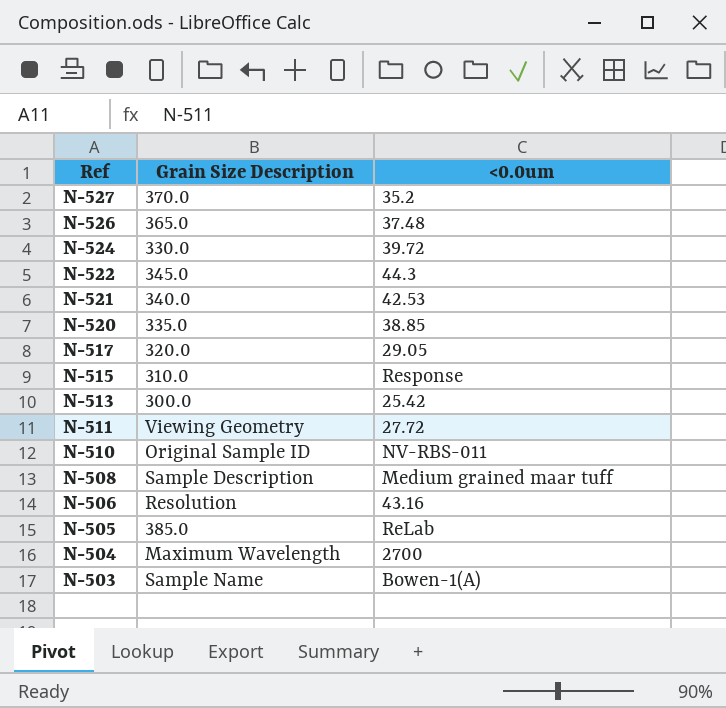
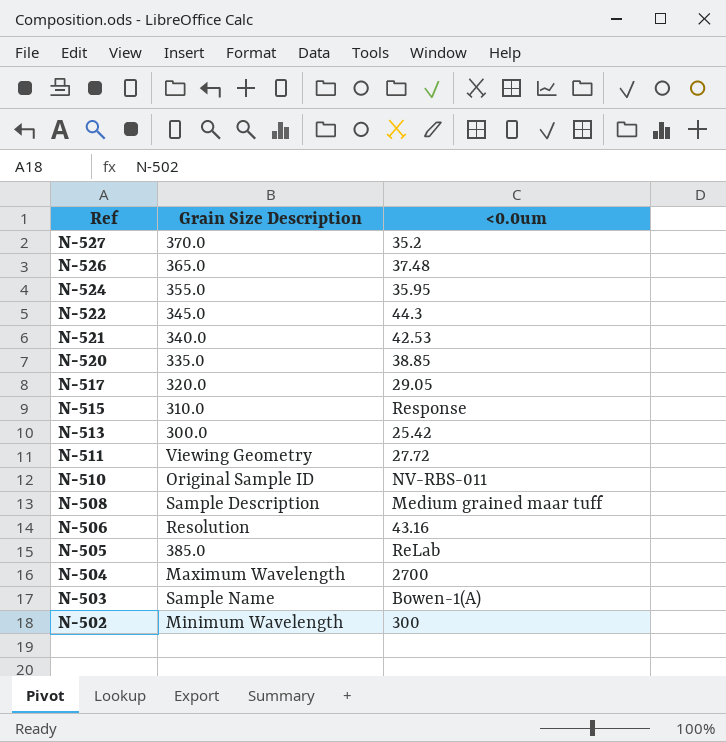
N-524 | Grain Size Description: 330.0 -> 355.0
N-524 | <0.0um: 39.72 -> 35.95
row N-502: none -> Minimum Wavelength | 300

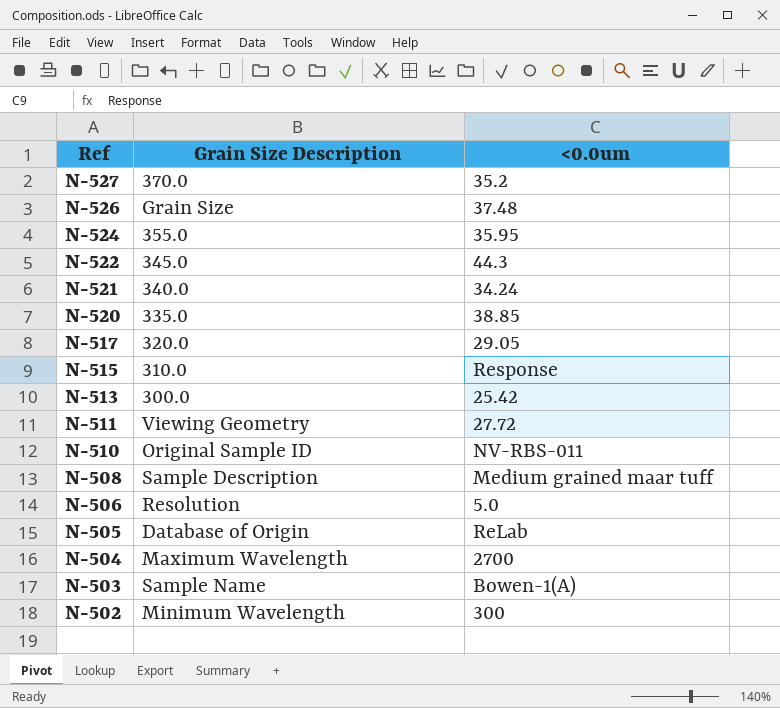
N-526 | Grain Size Description: 365.0 -> Grain Size
N-521 | <0.0um: 42.53 -> 34.24
N-506 | <0.0um: 43.16 -> 5.0
N-505 | Grain Size Description: 385.0 -> Database of Origin

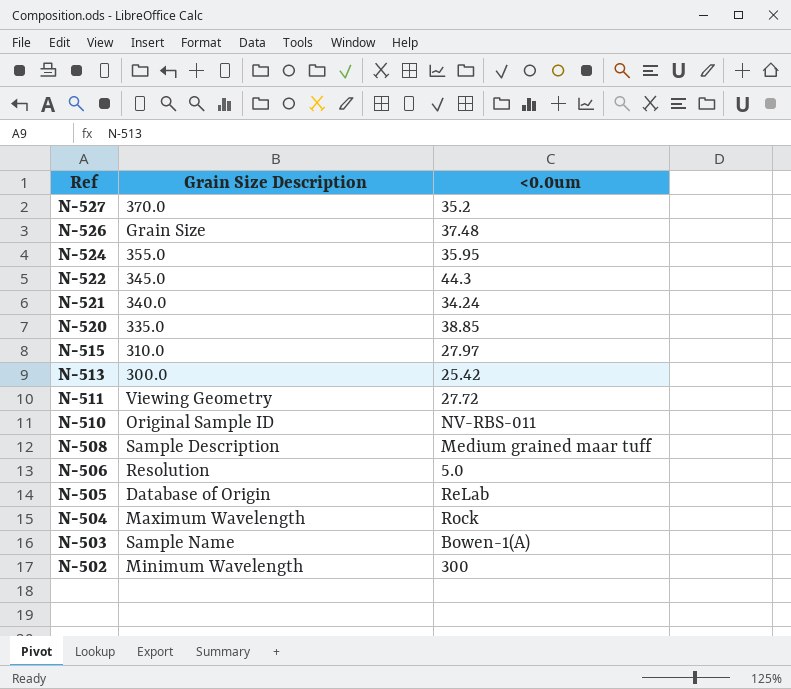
row N-517: 320.0 | 29.05 -> none
N-515 | <0.0um: Response -> 27.97
N-504 | <0.0um: 2700 -> Rock

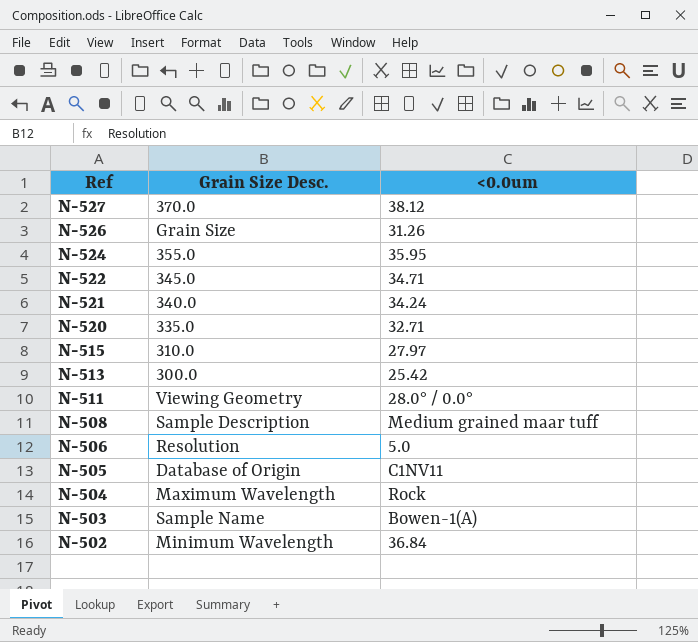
column name: Grain Size Description -> Grain Size Desc.
row N-510: Original Sample ID | NV-RBS-011 -> none
N-527 | <0.0um: 35.2 -> 38.12
N-526 | <0.0um: 37.48 -> 31.26
N-522 | <0.0um: 44.3 -> 34.71
N-520 | <0.0um: 38.85 -> 32.71
N-511 | <0.0um: 27.72 -> 28.0° / 0.0°
N-505 | <0.0um: ReLab -> C1NV11
N-502 | <0.0um: 300 -> 36.84

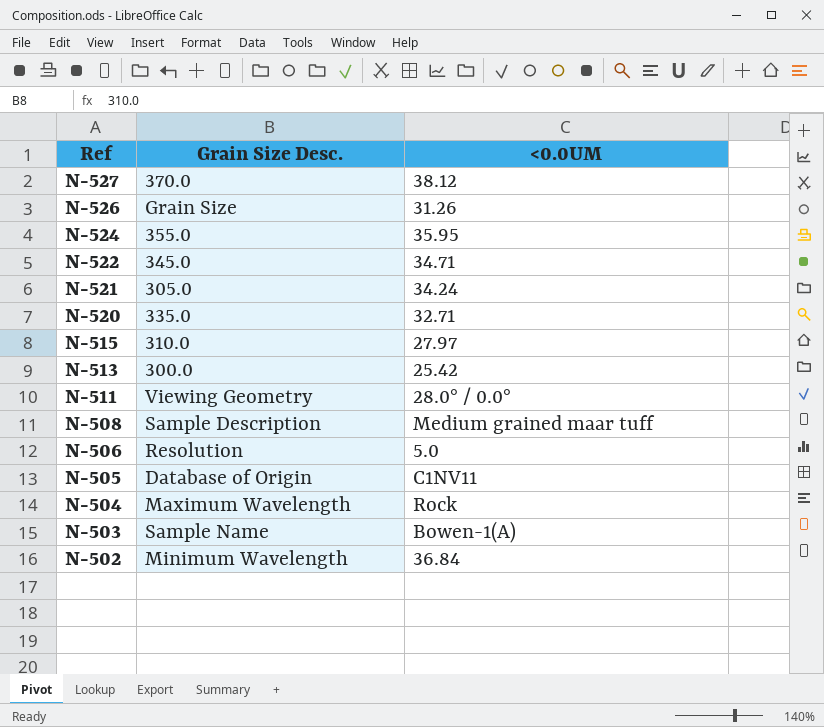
column name: <0.0um -> <0.0UM
N-521 | Grain Size Desc.: 340.0 -> 305.0

